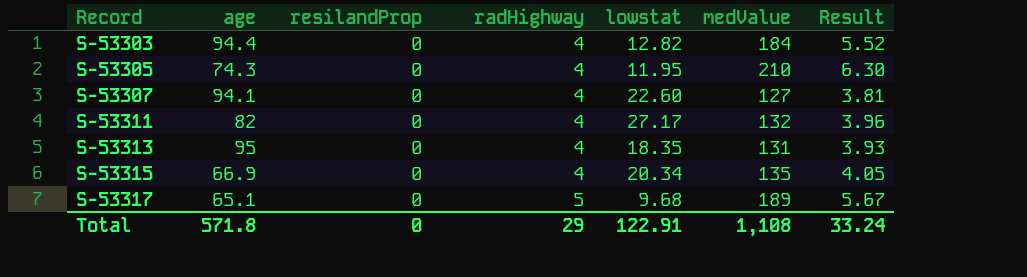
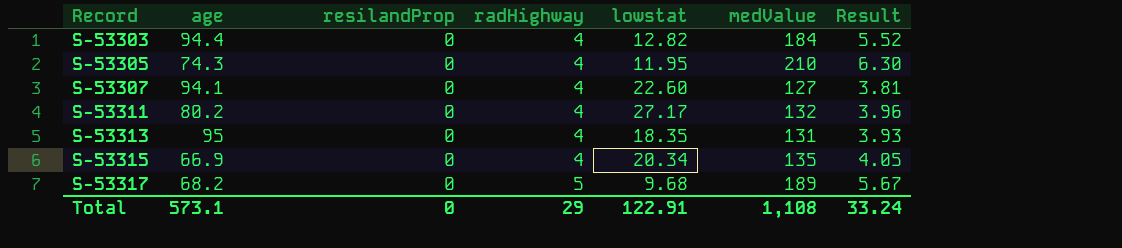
S-53311 | age: 82 -> 80.2
S-53317 | age: 65.1 -> 68.2
Total | age: 571.8 -> 573.1

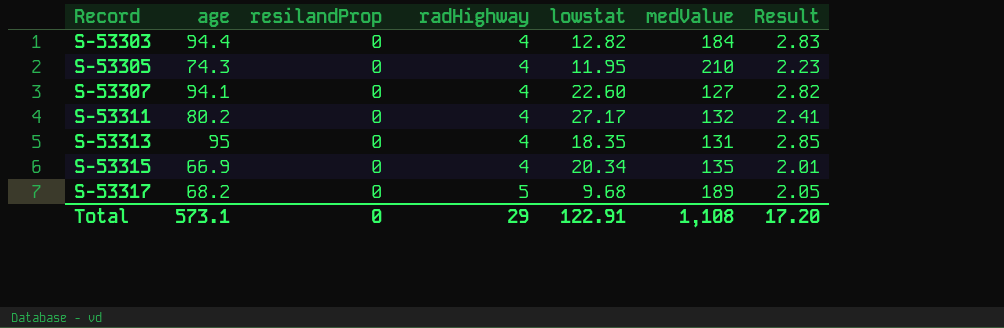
column Result | formula: [medValue] * 0.03 -> [age] * 0.03
Total | Result: 33.24 -> 17.20

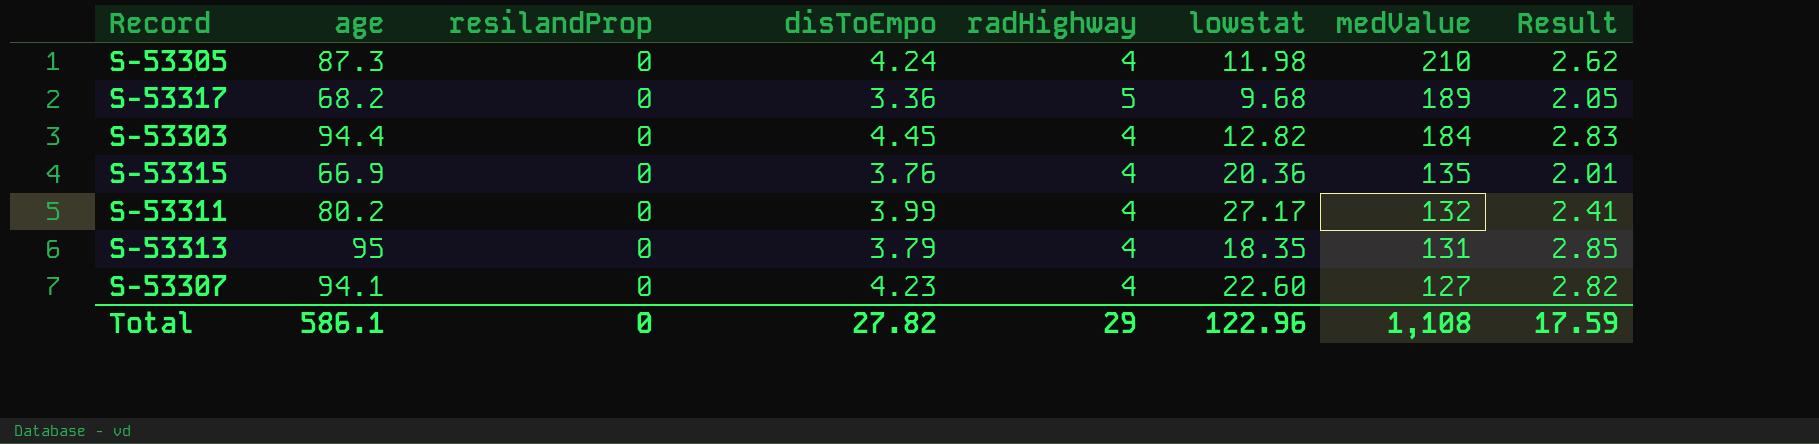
row order: Record ascending -> medValue descending
column disToEmpo | position: none -> 4
S-53305 | age: 74.3 -> 87.3
S-53305 | lowstat: 11.95 -> 11.98
S-53305 | Result: 2.23 -> 2.62
S-53315 | lowstat: 20.34 -> 20.36
Total | age: 573.1 -> 586.1
Total | lowstat: 122.91 -> 122.96
Total | Result: 17.20 -> 17.59

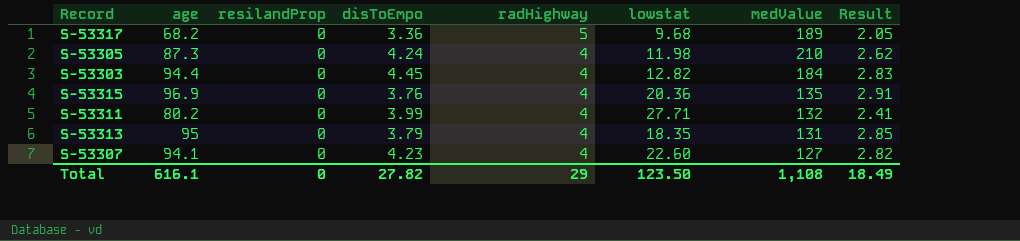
row order: medValue descending -> radHighway descending
S-53315 | age: 66.9 -> 96.9
S-53315 | Result: 2.01 -> 2.91
S-53311 | lowstat: 27.17 -> 27.71
Total | age: 586.1 -> 616.1
Total | lowstat: 122.96 -> 123.50
Total | Result: 17.59 -> 18.49

